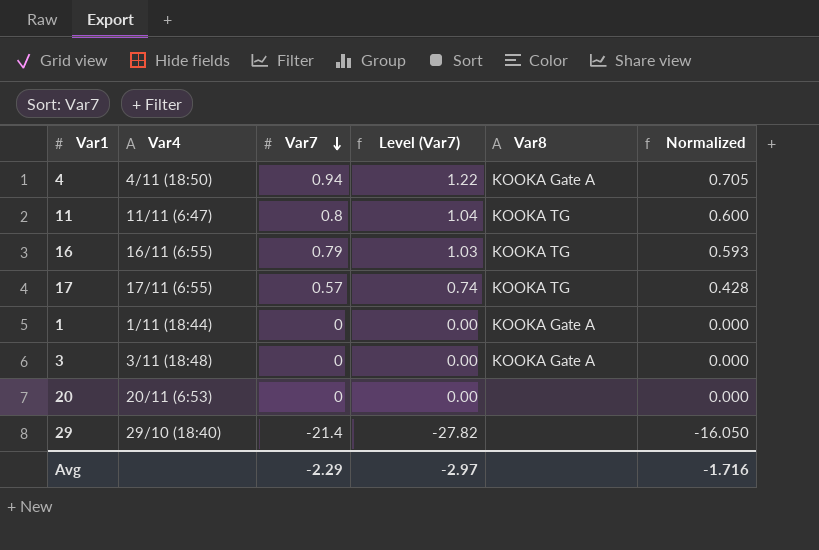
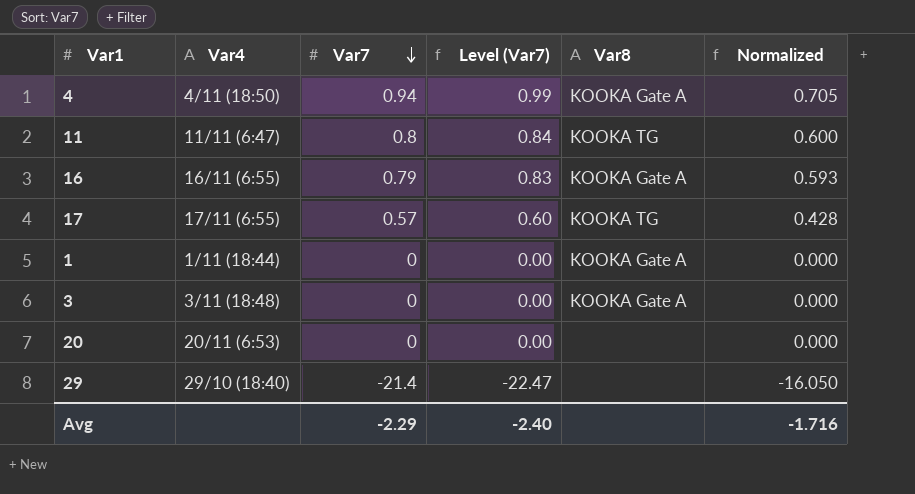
column Level (Var7) | formula: [Var7] * 1.3 -> [Var7] * 1.05
16 | Var8: KOOKA TG -> KOOKA Gate A
Avg | Level (Var7): -2.97 -> -2.40

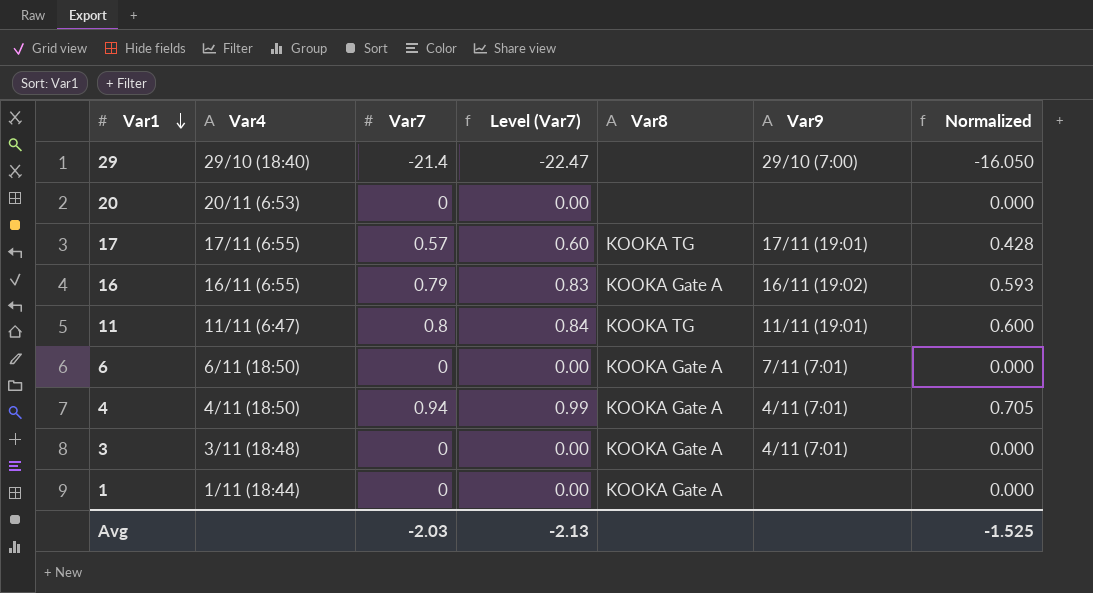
row order: Var7 descending -> Var1 descending
column Var9 | position: none -> 6
row 6: none -> 6/11 (18:50) | 0 | 0.00 | KOOKA Gate A | 7/11 (7:01) | 0.000
Avg | Var7: -2.29 -> -2.03
Avg | Level (Var7): -2.40 -> -2.13
Avg | Normalized: -1.716 -> -1.525

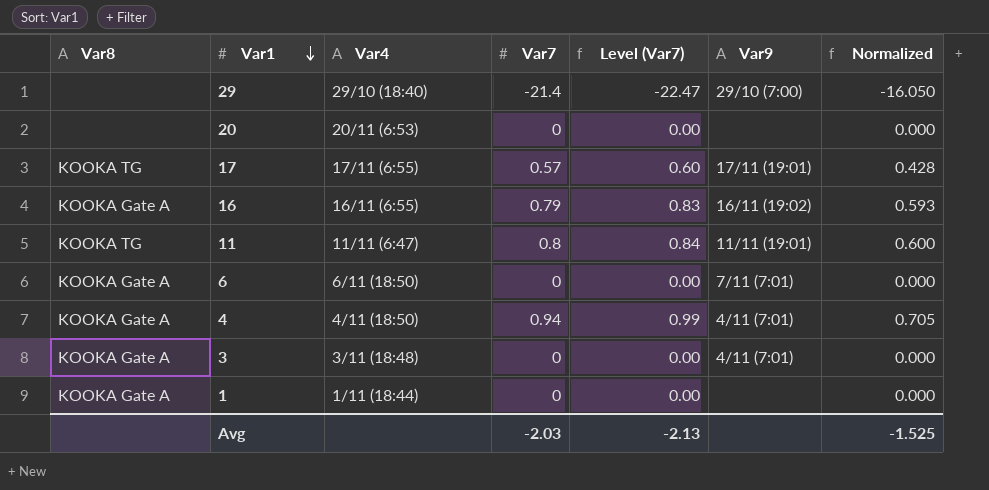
column Var8 | position: 5 -> 1

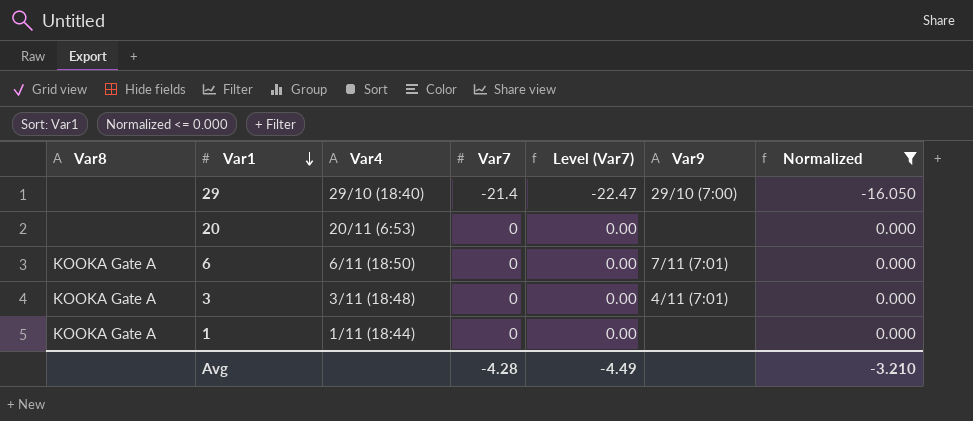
filter: none -> Normalized <= 0.000
Avg | Var7: -2.03 -> -4.28
Avg | Level (Var7): -2.13 -> -4.49
Avg | Normalized: -1.525 -> -3.210

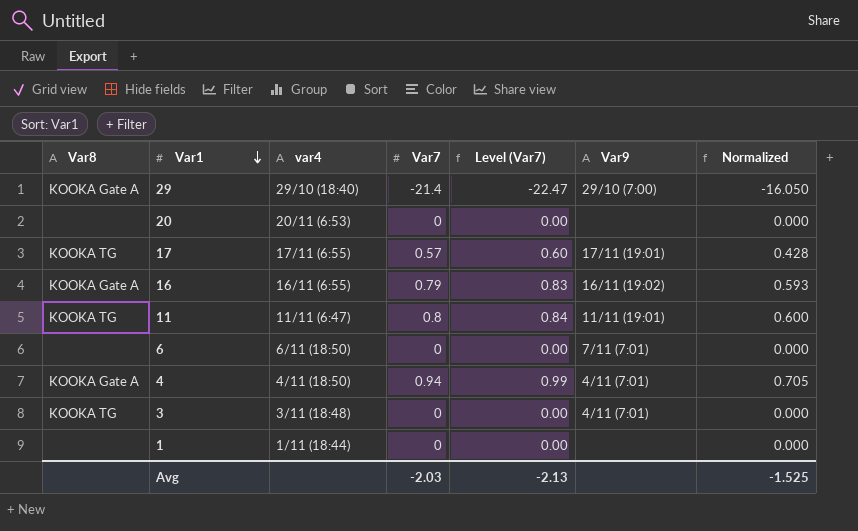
filter: Normalized <= 0.000 -> none
column name: Var4 -> var4
29 | Var8: none -> KOOKA Gate A
6 | Var8: KOOKA Gate A -> none
3 | Var8: KOOKA Gate A -> KOOKA TG
1 | Var8: KOOKA Gate A -> none
Avg | Var7: -4.28 -> -2.03
Avg | Level (Var7): -4.49 -> -2.13
Avg | Normalized: -3.210 -> -1.525

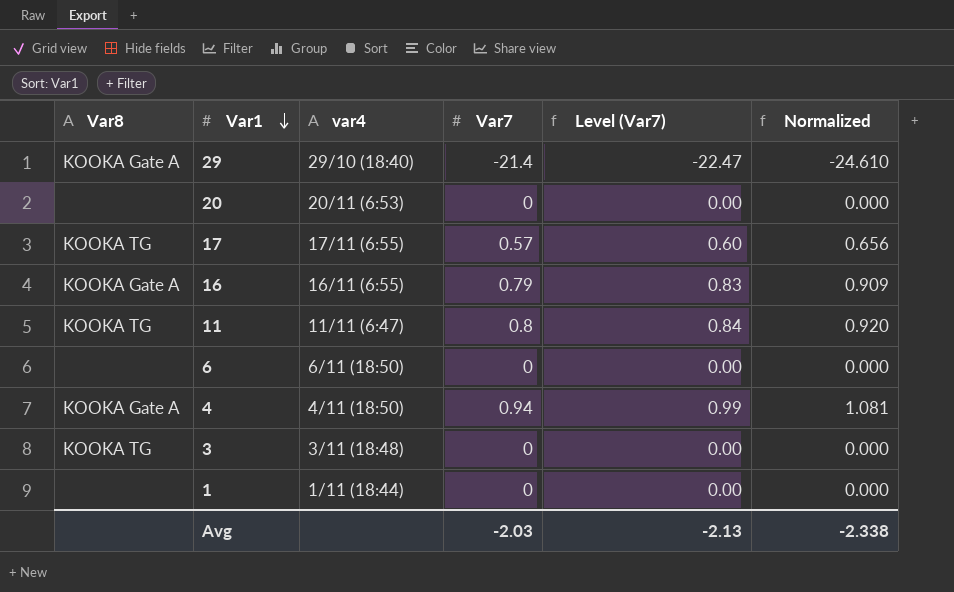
column Var9 | position: 6 -> none
column Normalized | formula: [Var7] * 0.75 -> [Var7] * 1.15
Avg | Normalized: -1.525 -> -2.338

